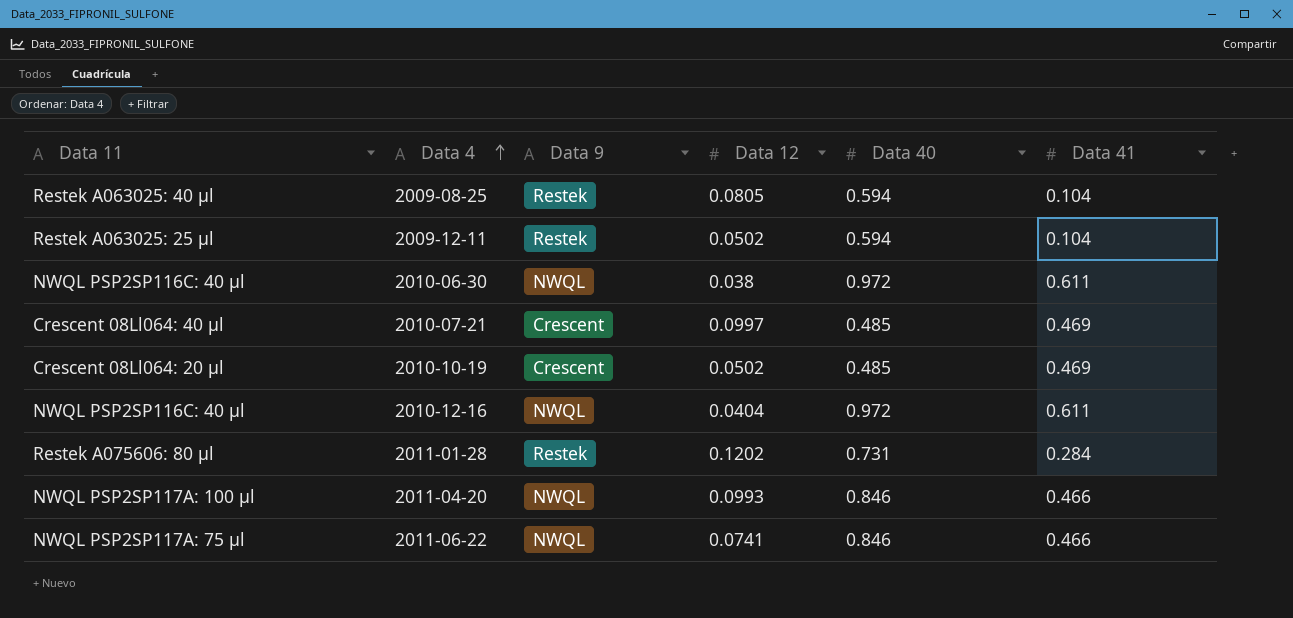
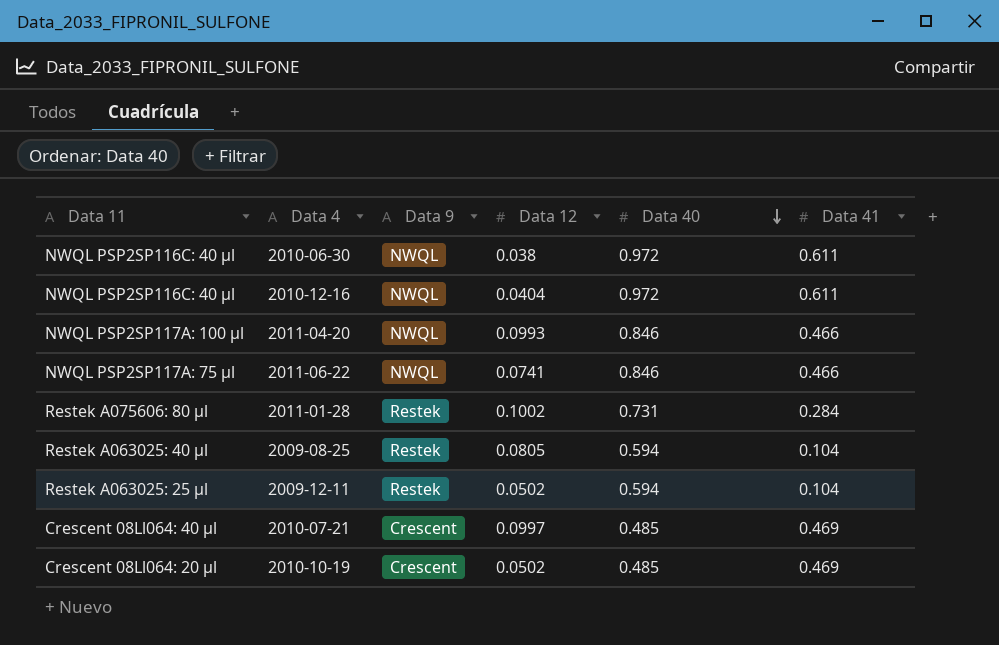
row order: Data 4 ascending -> Data 40 descending
2011-01-28 | Data 12: 0.1202 -> 0.1002

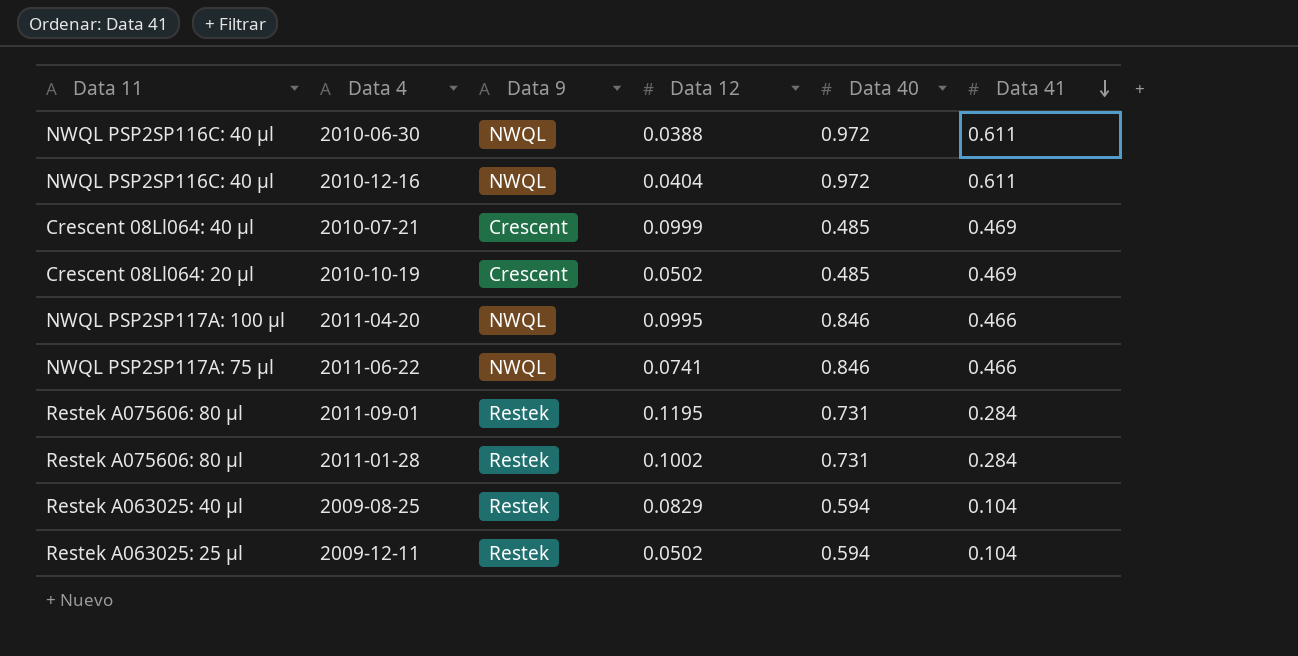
row order: Data 40 descending -> Data 41 descending
2010-06-30 | Data 12: 0.038 -> 0.0388
2010-07-21 | Data 12: 0.0997 -> 0.0999
2011-04-20 | Data 12: 0.0993 -> 0.0995
row 2011-09-01: none -> Restek A075606: 80 µl | Restek | 0.1195 | 0.731 | 0.284
2009-08-25 | Data 12: 0.0805 -> 0.0829

